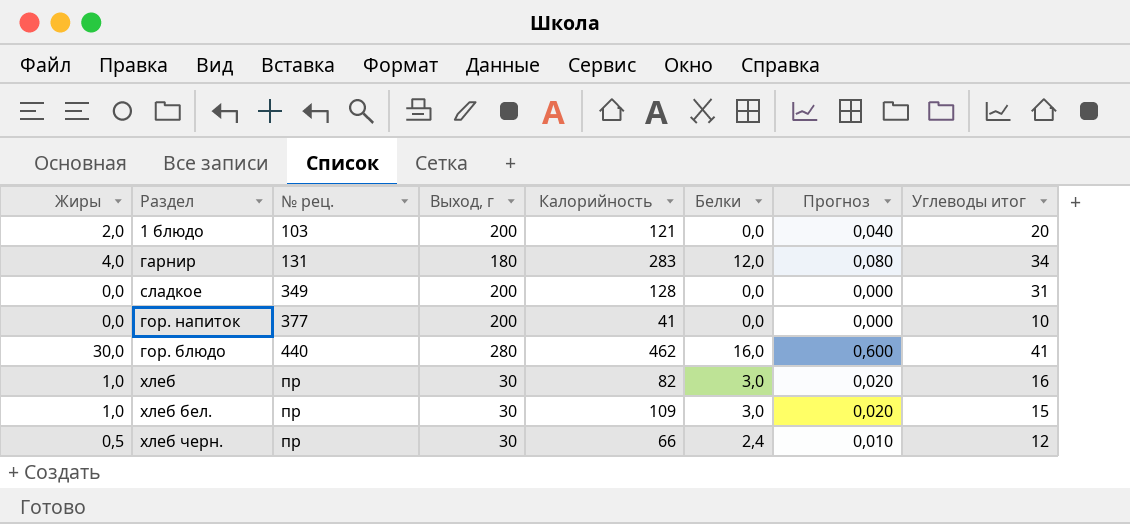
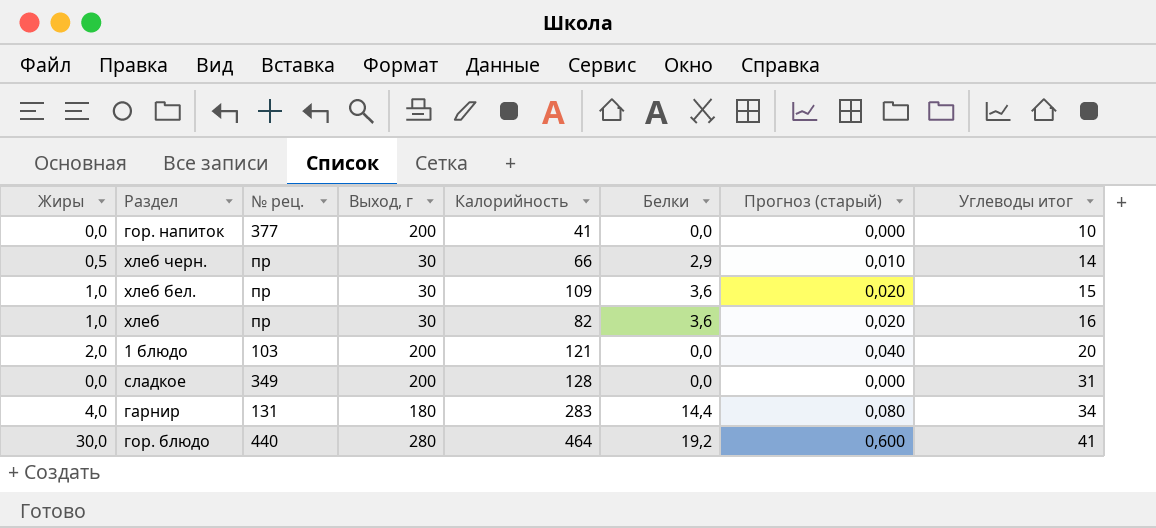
row order: № рец. ascending -> Углеводы итог ascending
column name: Прогноз -> Прогноз (старый)
хлеб черн. | Белки: 2,4 -> 2,9
хлеб черн. | Углеводы итог: 12 -> 14
хлеб бел. | Белки: 3,0 -> 3,6
хлеб | Белки: 3,0 -> 3,6
гарнир | Белки: 12,0 -> 14,4
гор. блюдо | Калорийность: 462 -> 464
гор. блюдо | Белки: 16,0 -> 19,2

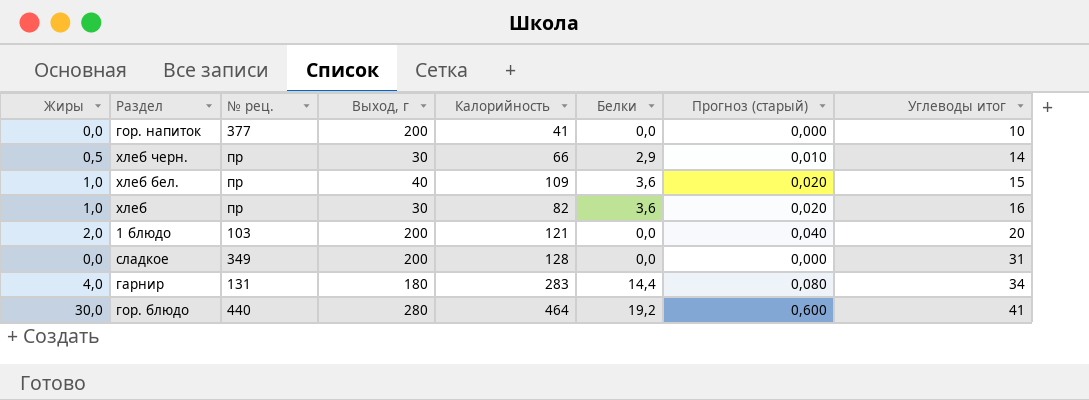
хлеб бел. | Выход, г: 30 -> 40

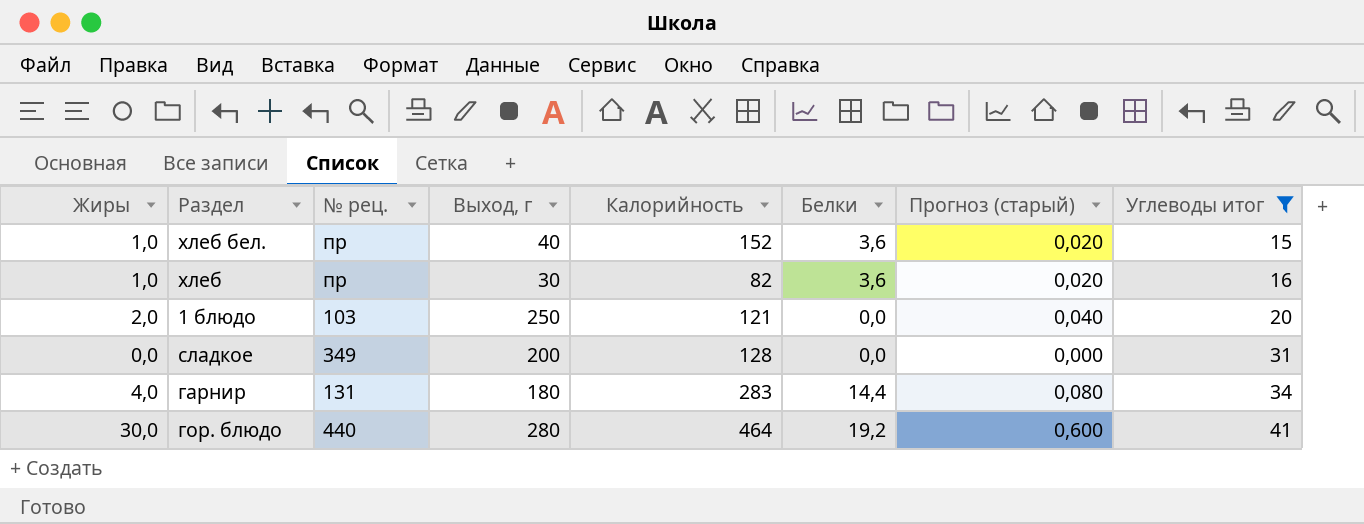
filter: none -> Углеводы итог >= 15
хлеб бел. | Калорийность: 109 -> 152
1 блюдо | Выход, г: 200 -> 250

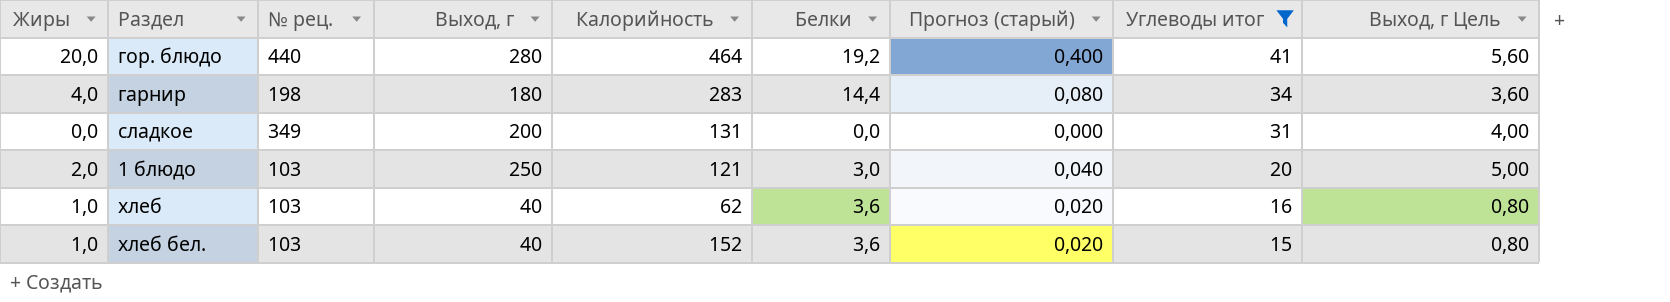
row order: Углеводы итог ascending -> Углеводы итог descending
column Выход, г Цель | formula: none -> [Выход, г] * 0,02
гор. блюдо | Жиры: 30,0 -> 20,0
гор. блюдо | Прогноз (старый): 0,600 -> 0,400
гарнир | № рец.: 131 -> 198
сладкое | Калорийность: 128 -> 131
1 блюдо | Белки: 0,0 -> 3,0
хлеб | № рец.: пр -> 103
хлеб | Выход, г: 30 -> 40
хлеб | Калорийность: 82 -> 62
хлеб бел. | № рец.: пр -> 103

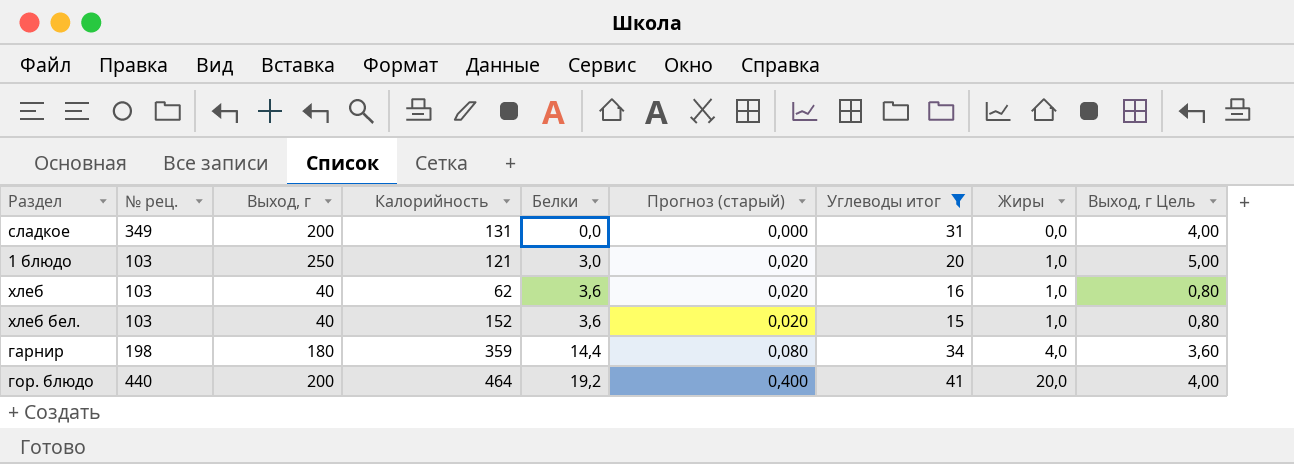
row order: Углеводы итог descending -> Белки ascending
column Жиры | position: 1 -> 8
1 блюдо | Прогноз (старый): 0,040 -> 0,020
1 блюдо | Жиры: 2,0 -> 1,0
гарнир | Калорийность: 283 -> 359
гор. блюдо | Выход, г: 280 -> 200
гор. блюдо | Выход, г Цель: 5,60 -> 4,00

